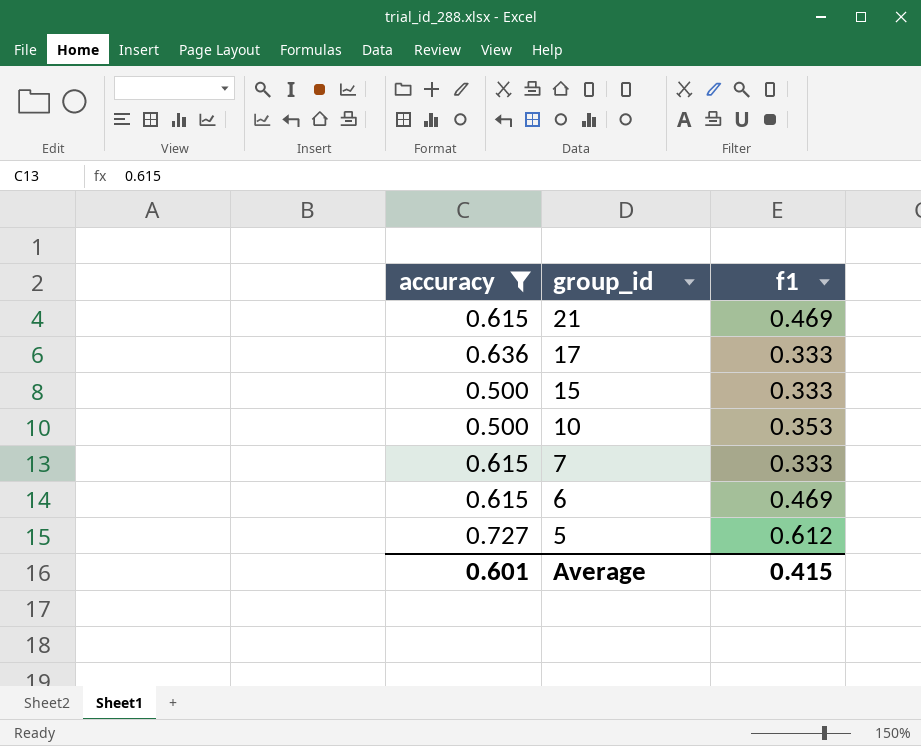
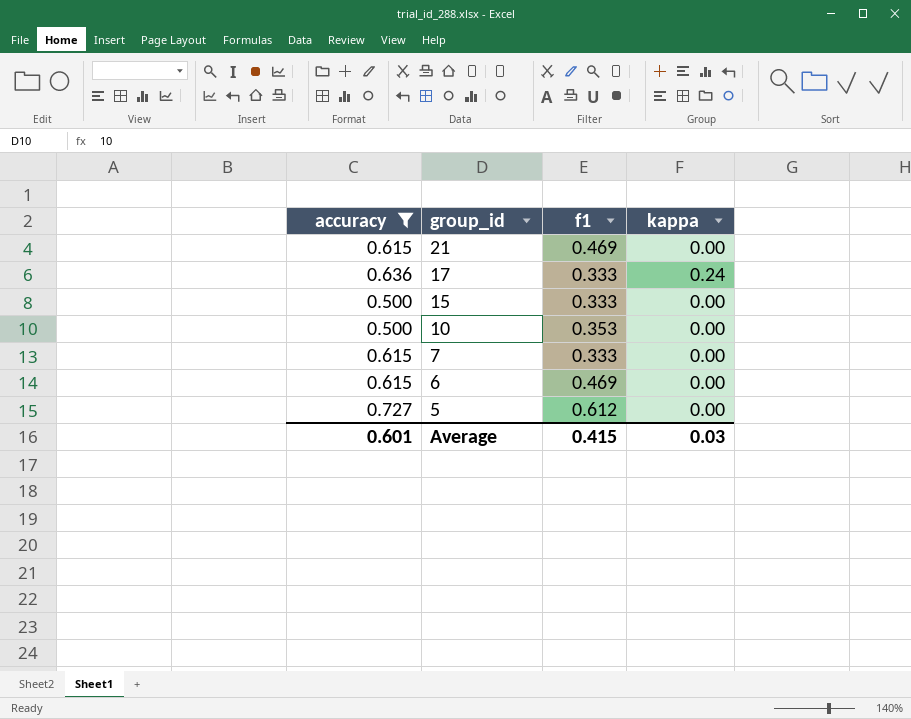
column kappa | position: none -> 4

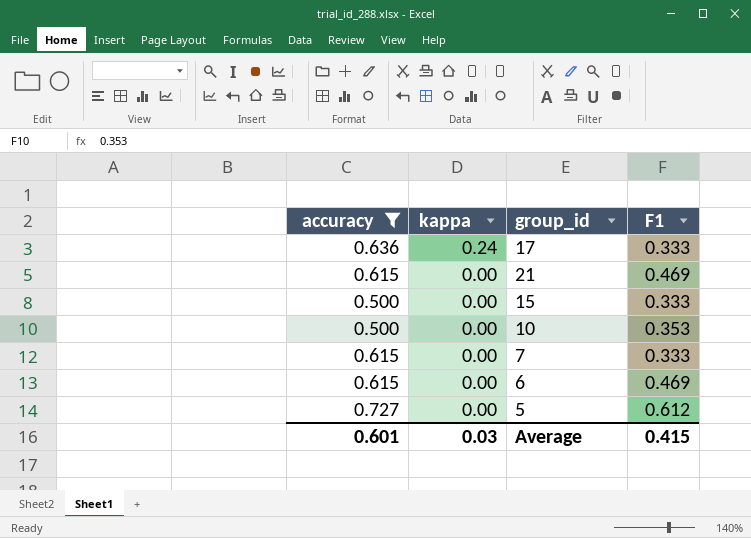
row order: group_id descending -> kappa descending
column kappa | position: 4 -> 2
column name: f1 -> F1

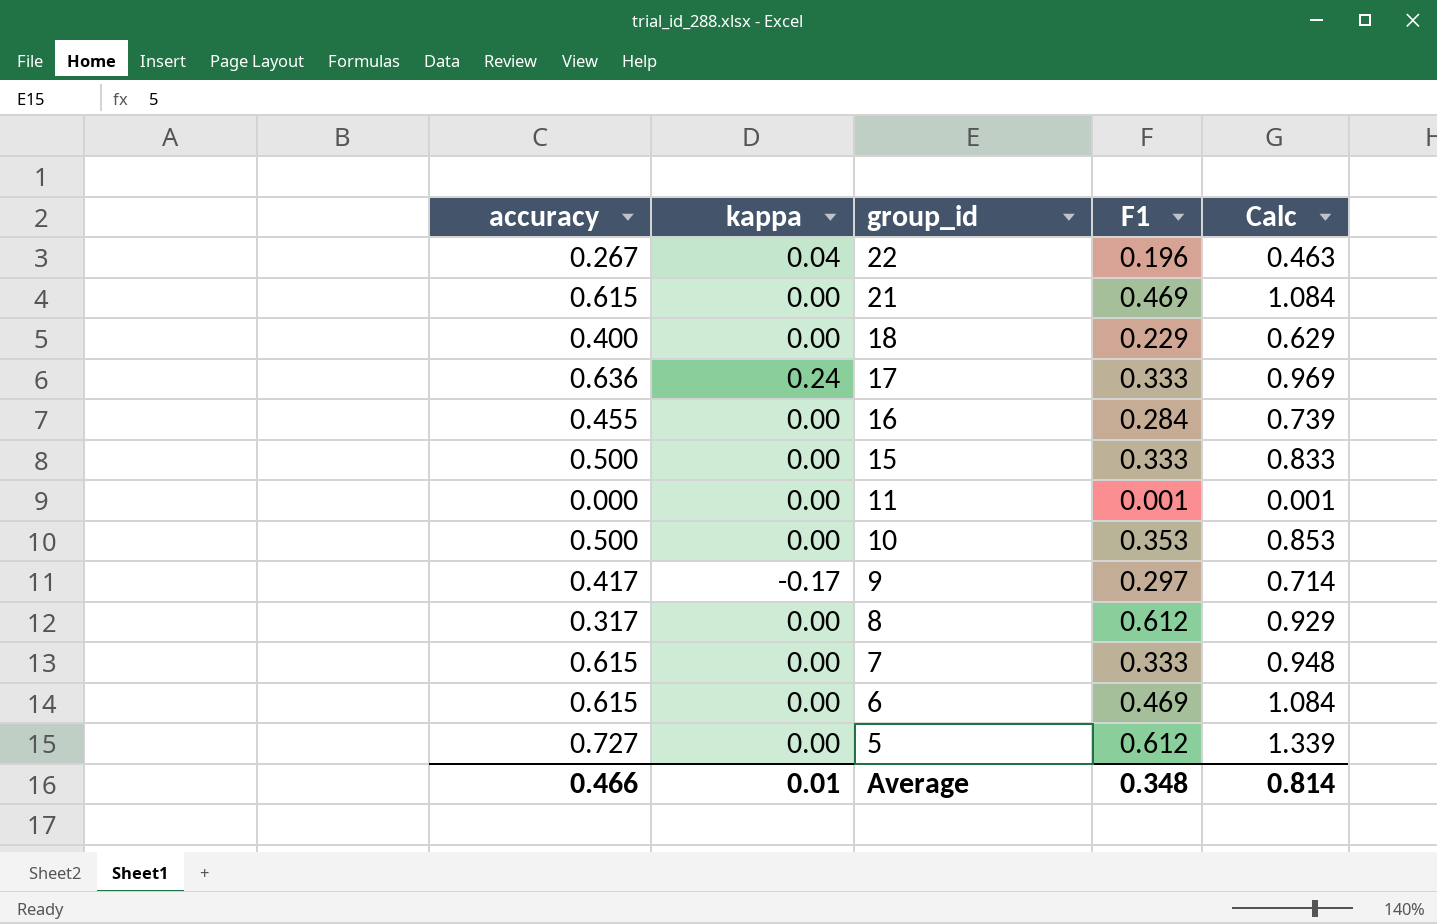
filter: accuracy >= 0.500 -> none
row order: kappa descending -> group_id descending
column Calc | formula: none -> [accuracy] + [F1]
Average | accuracy: 0.601 -> 0.466
Average | kappa: 0.03 -> 0.01
Average | F1: 0.415 -> 0.348

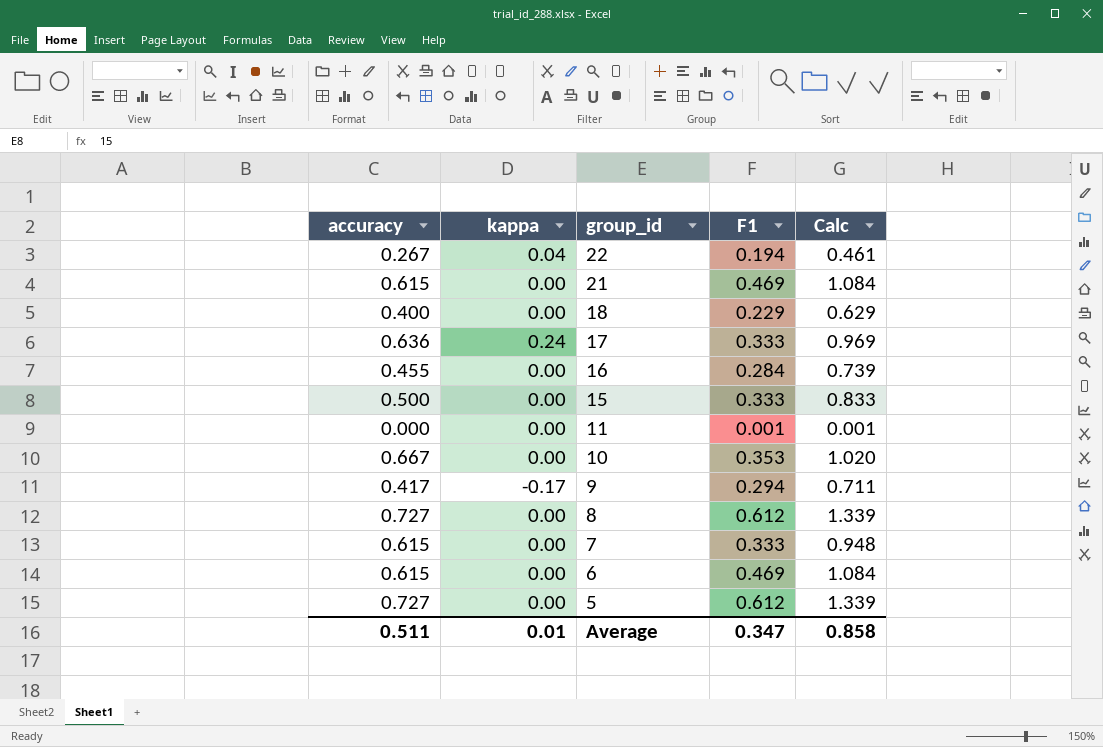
22 | F1: 0.196 -> 0.194
22 | Calc: 0.463 -> 0.461
10 | accuracy: 0.500 -> 0.667
10 | Calc: 0.853 -> 1.020
9 | F1: 0.297 -> 0.294
9 | Calc: 0.714 -> 0.711
8 | accuracy: 0.317 -> 0.727
8 | Calc: 0.929 -> 1.339
Average | accuracy: 0.466 -> 0.511
Average | F1: 0.348 -> 0.347
Average | Calc: 0.814 -> 0.858

